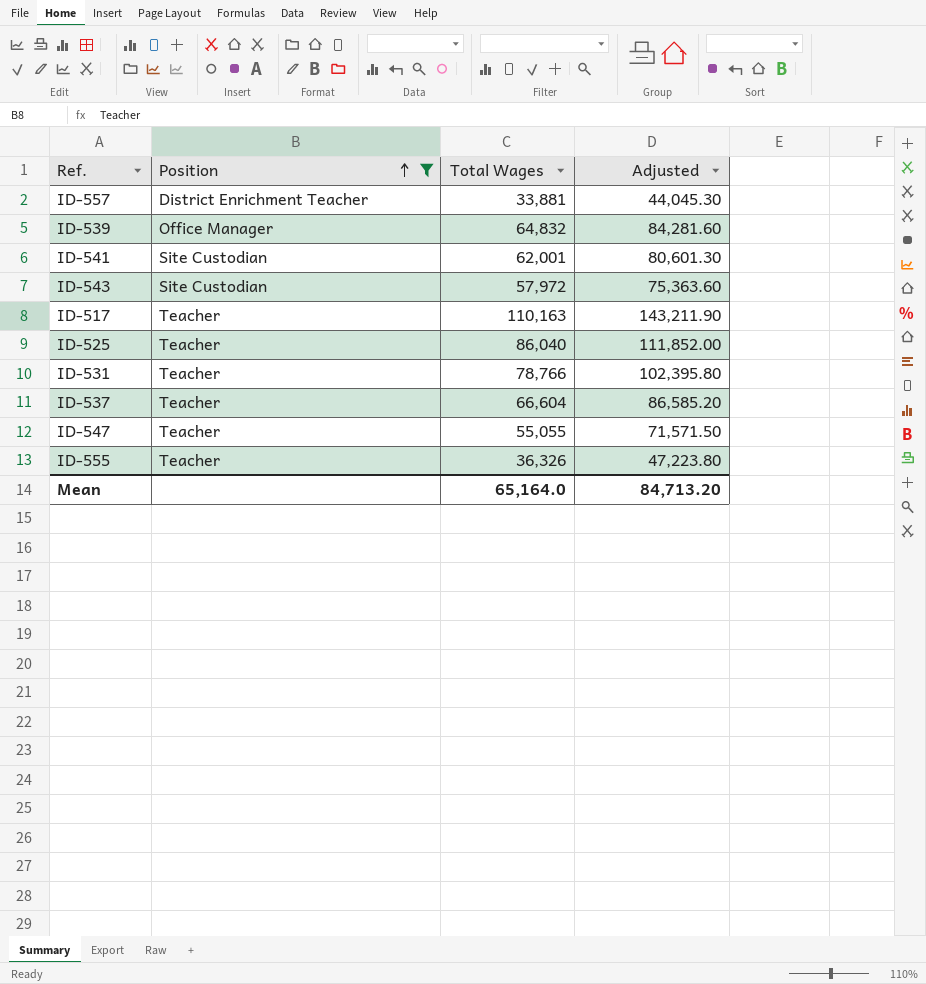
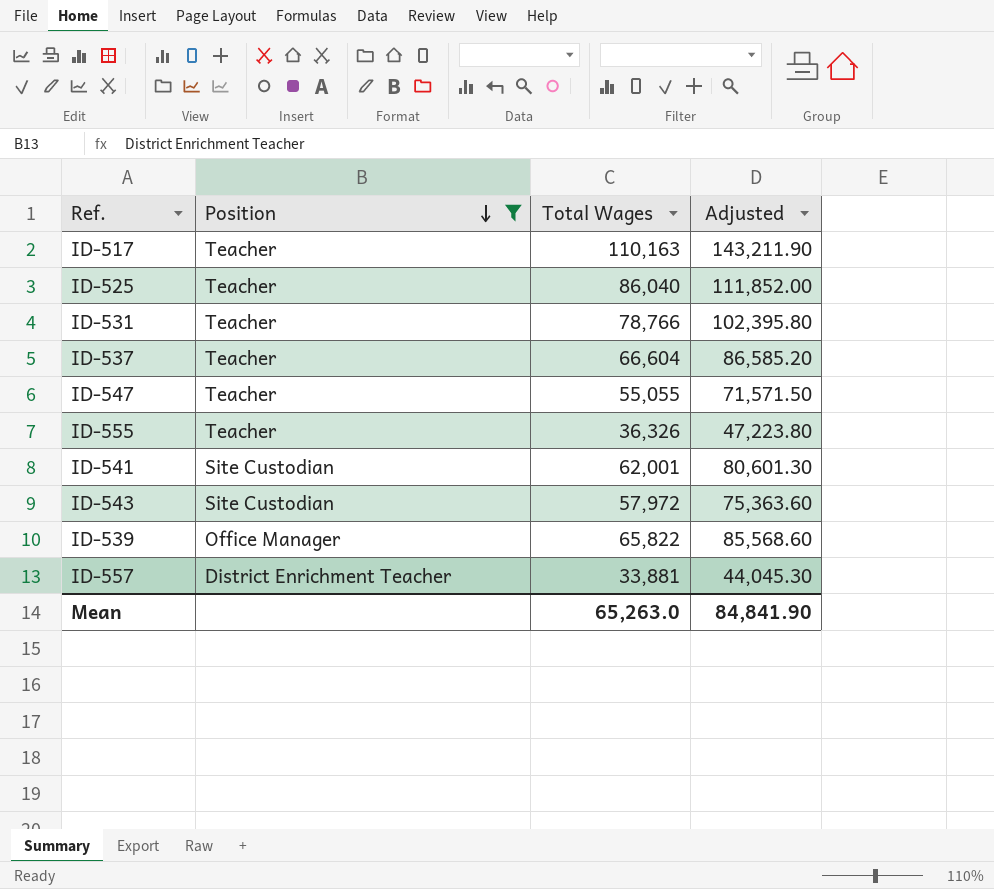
row order: Position ascending -> Position descending
ID-539 | Total Wages: 64,832 -> 65,822
ID-539 | Adjusted: 84,281.60 -> 85,568.60
Mean | Total Wages: 65,164.0 -> 65,263.0
Mean | Adjusted: 84,713.20 -> 84,841.90

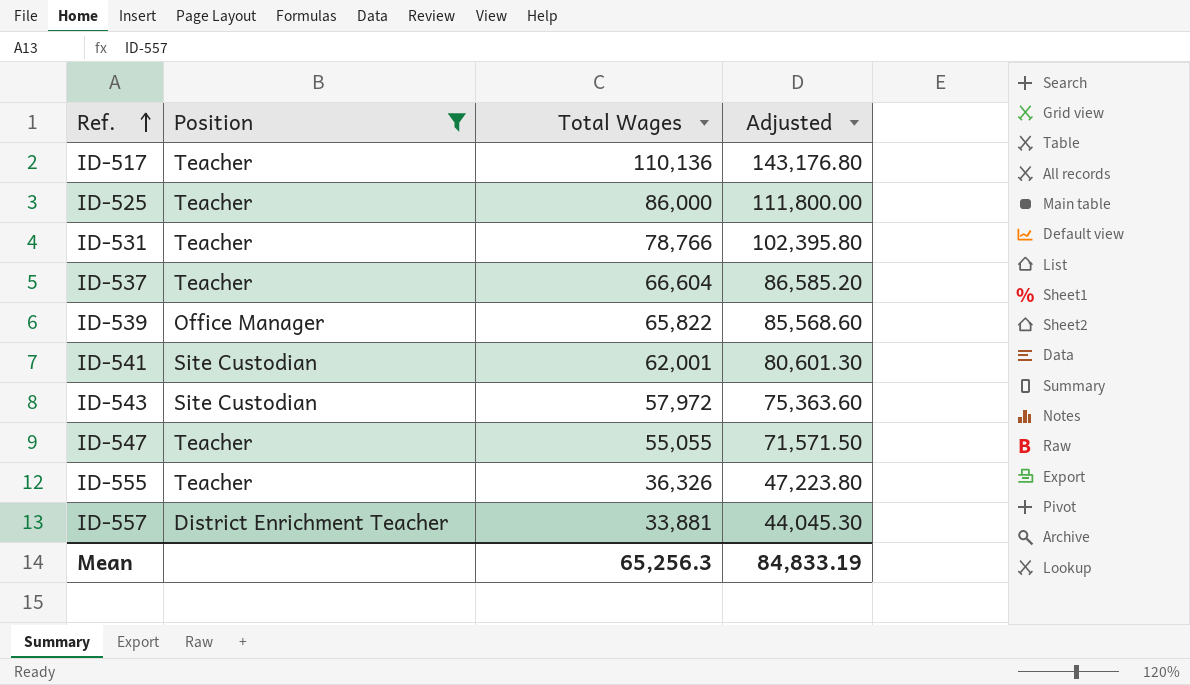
row order: Position descending -> Ref. ascending
ID-517 | Total Wages: 110,163 -> 110,136
ID-517 | Adjusted: 143,211.90 -> 143,176.80
ID-525 | Total Wages: 86,040 -> 86,000
ID-525 | Adjusted: 111,852.00 -> 111,800.00
Mean | Total Wages: 65,263.0 -> 65,256.3
Mean | Adjusted: 84,841.90 -> 84,833.19

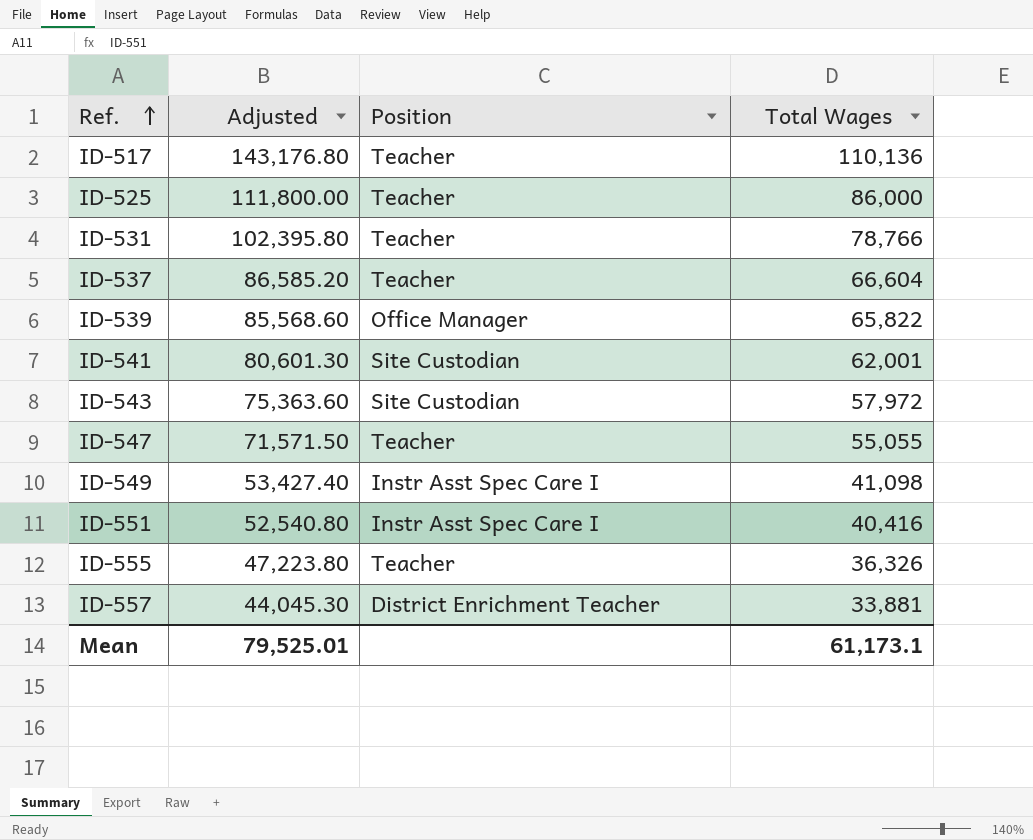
filter: Position != Instr Asst Spec Care I -> none
column Adjusted | position: 4 -> 2
Mean | Adjusted: 84,833.19 -> 79,525.01
Mean | Total Wages: 65,256.3 -> 61,173.1

